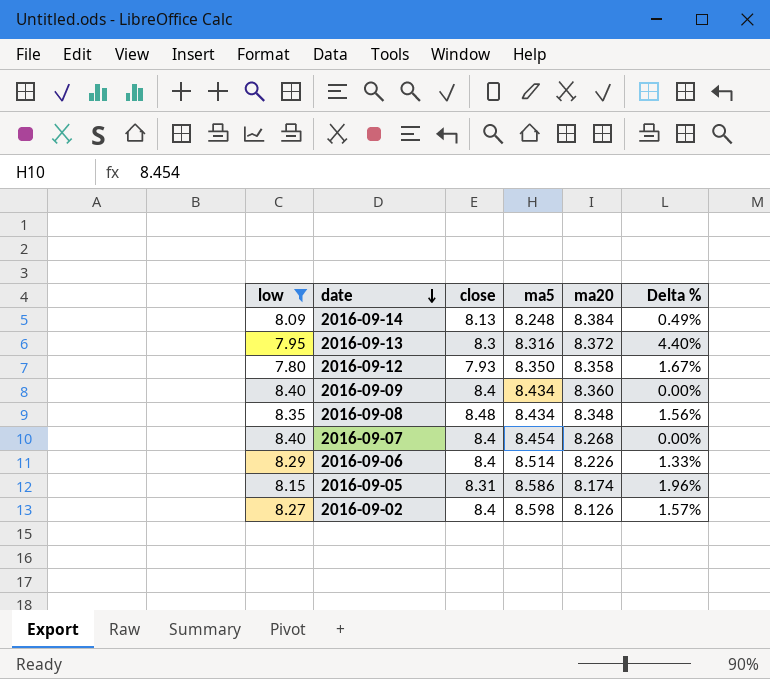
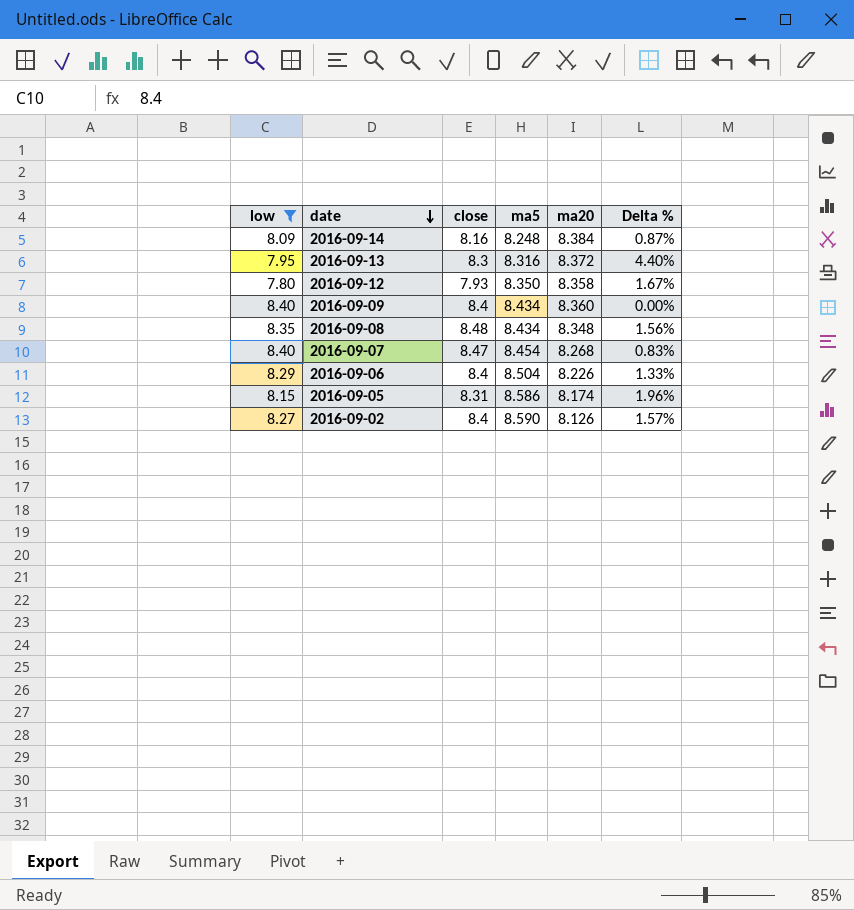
2016-09-14 | close: 8.13 -> 8.16
2016-09-14 | Delta %: 0.49% -> 0.87%
2016-09-07 | close: 8.4 -> 8.47
2016-09-07 | Delta %: 0.00% -> 0.83%
2016-09-06 | ma5: 8.514 -> 8.504
2016-09-02 | ma5: 8.598 -> 8.590

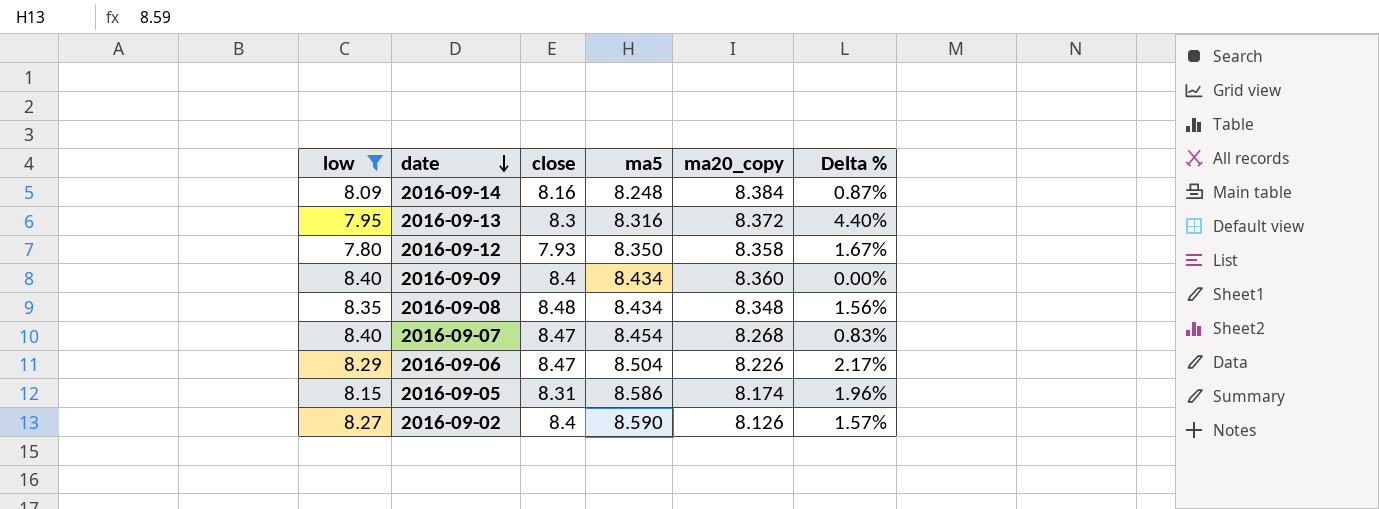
column name: ma20 -> ma20_copy
2016-09-06 | close: 8.4 -> 8.47
2016-09-06 | Delta %: 1.33% -> 2.17%

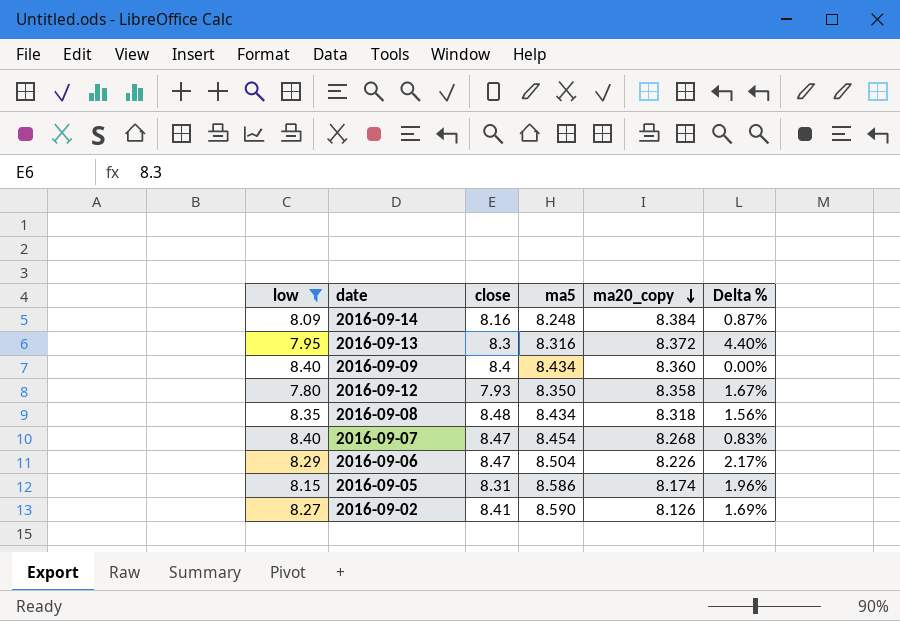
row order: date descending -> ma20_copy descending
2016-09-08 | ma20_copy: 8.348 -> 8.318
2016-09-02 | close: 8.4 -> 8.41
2016-09-02 | Delta %: 1.57% -> 1.69%

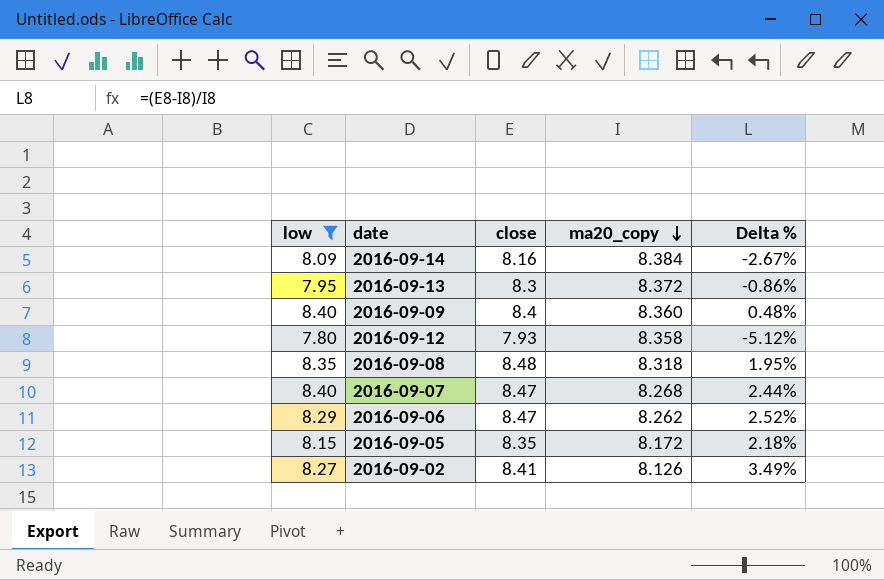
column ma5 | position: 4 -> none
column Delta % | formula: ([close] - [low]) / [low] -> ([close] - [ma20_copy]) / [ma20_copy]
2016-09-06 | ma20_copy: 8.226 -> 8.262
2016-09-05 | close: 8.31 -> 8.35
2016-09-05 | ma20_copy: 8.174 -> 8.172

